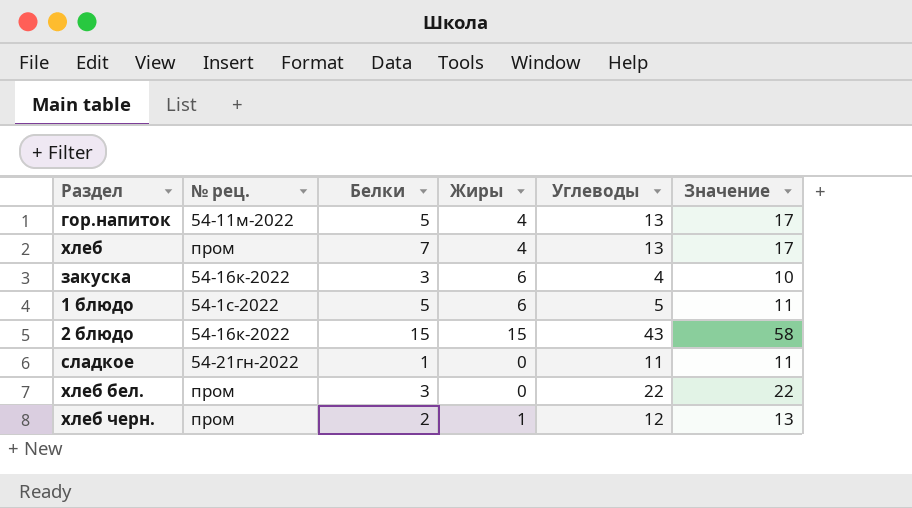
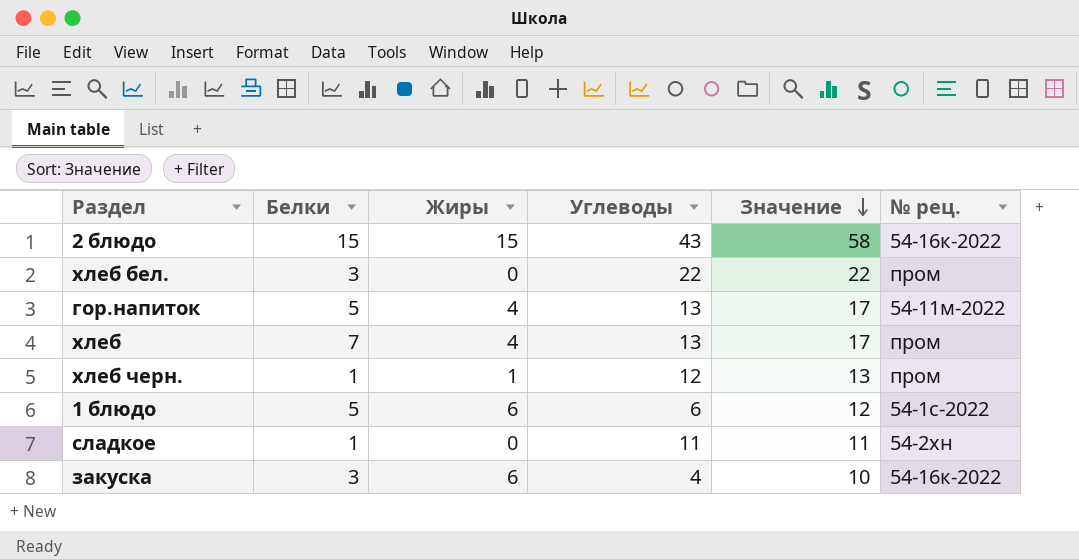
row order: none -> Значение descending
column № рец. | position: 2 -> 6
хлеб черн. | Белки: 2 -> 1
1 блюдо | Углеводы: 5 -> 6
1 блюдо | Значение: 11 -> 12
сладкое | № рец.: 54-21гн-2022 -> 54-2хн

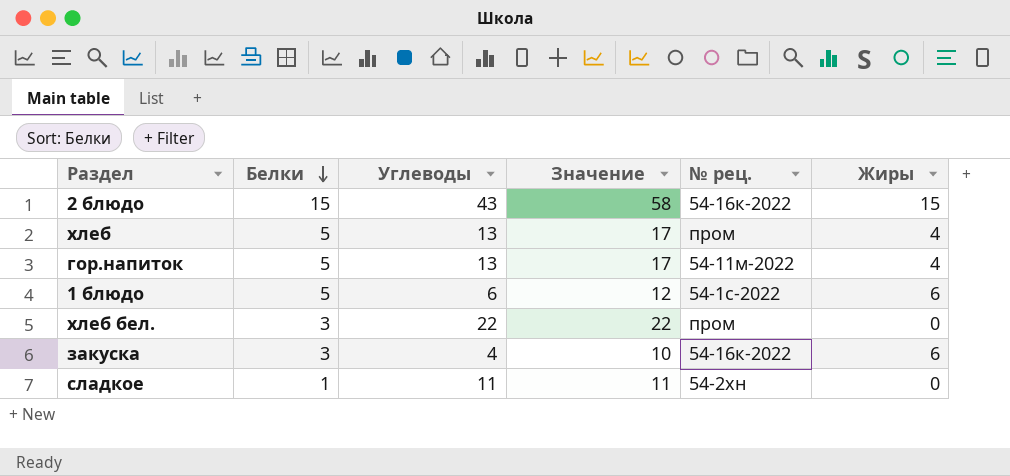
row order: Значение descending -> Белки descending
column Жиры | position: 3 -> 6
row хлеб черн.: 1 | 1 | 12 | 13 | пром -> none
хлеб | Белки: 7 -> 5

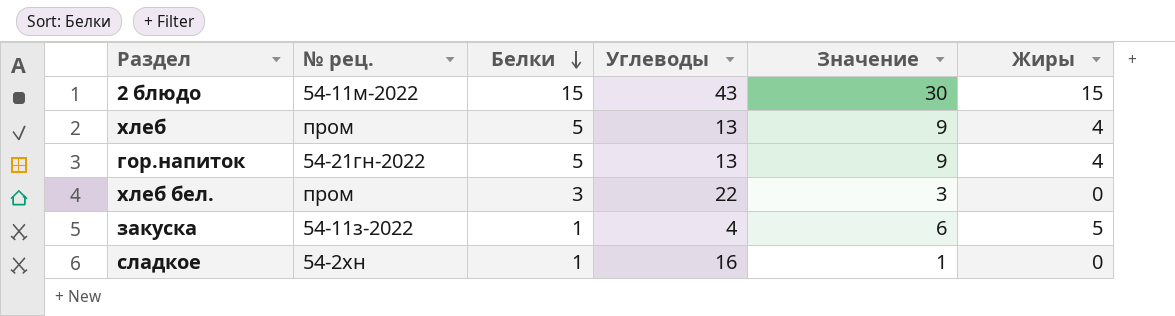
column № рец. | position: 5 -> 2
column Значение | formula: [Углеводы] + [Жиры] -> [Белки] + [Жиры]
row 1 блюдо: 5 | 6 | 12 | 54-1с-2022 | 6 -> none
2 блюдо | № рец.: 54-16к-2022 -> 54-11м-2022
гор.напиток | № рец.: 54-11м-2022 -> 54-21гн-2022
закуска | № рец.: 54-16к-2022 -> 54-11з-2022
закуска | Белки: 3 -> 1
закуска | Жиры: 6 -> 5
сладкое | Углеводы: 11 -> 16

